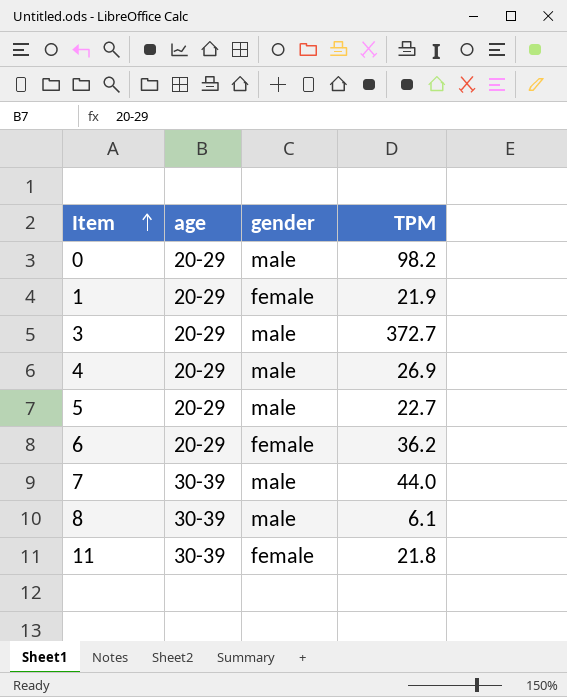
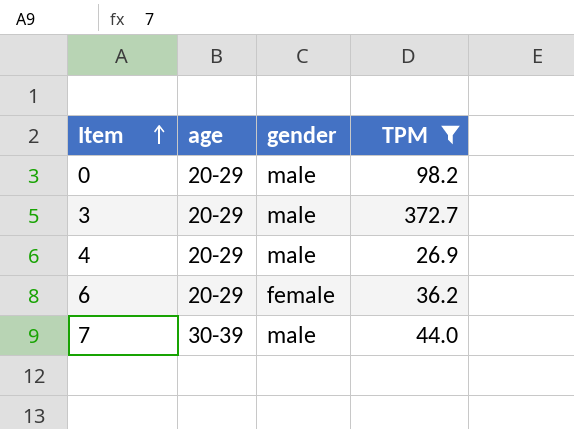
filter: none -> TPM >= 26.9

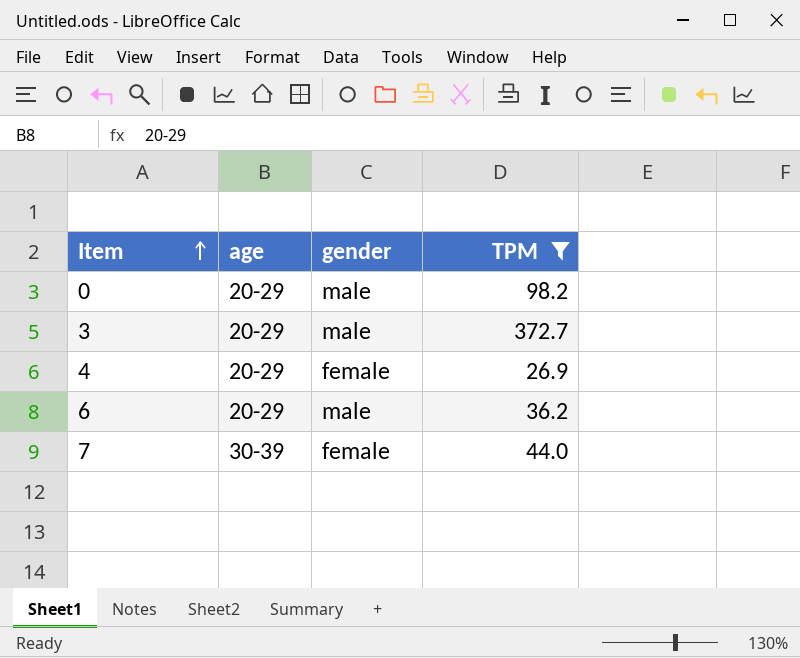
4 | gender: male -> female
6 | gender: female -> male
7 | gender: male -> female

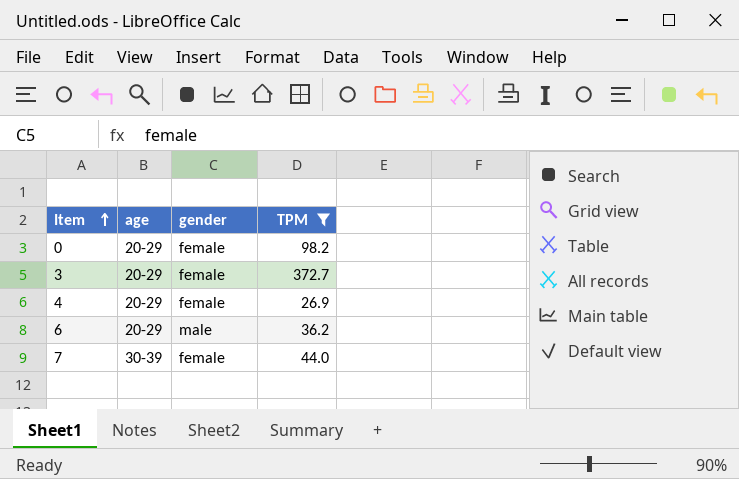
0 | gender: male -> female
3 | gender: male -> female

